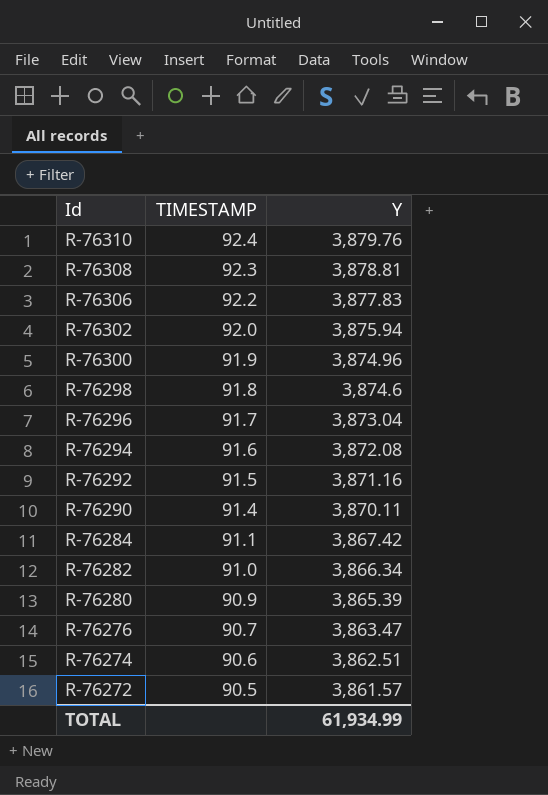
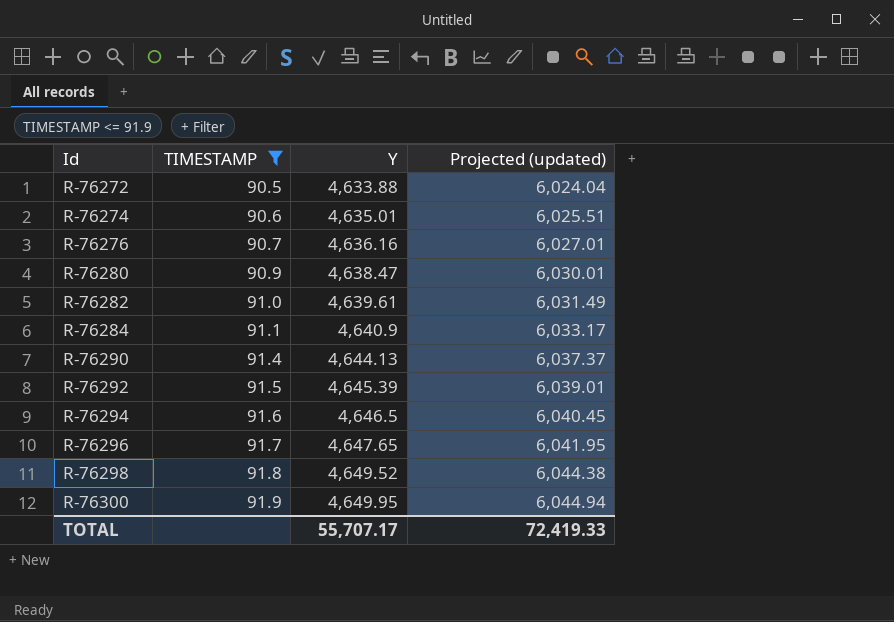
filter: none -> TIMESTAMP <= 91.9
row order: Id descending -> Id ascending
column Projected (updated) | formula: none -> [Y] * 1.3
R-76272 | Y: 3,861.57 -> 4,633.88
R-76274 | Y: 3,862.51 -> 4,635.01
R-76276 | Y: 3,863.47 -> 4,636.16
R-76280 | Y: 3,865.39 -> 4,638.47
R-76282 | Y: 3,866.34 -> 4,639.61
R-76284 | Y: 3,867.42 -> 4,640.9
R-76290 | Y: 3,870.11 -> 4,644.13
R-76292 | Y: 3,871.16 -> 4,645.39
R-76294 | Y: 3,872.08 -> 4,646.5
R-76296 | Y: 3,873.04 -> 4,647.65
R-76298 | Y: 3,874.6 -> 4,649.52
R-76300 | Y: 3,874.96 -> 4,649.95
TOTAL | Y: 61,934.99 -> 55,707.17

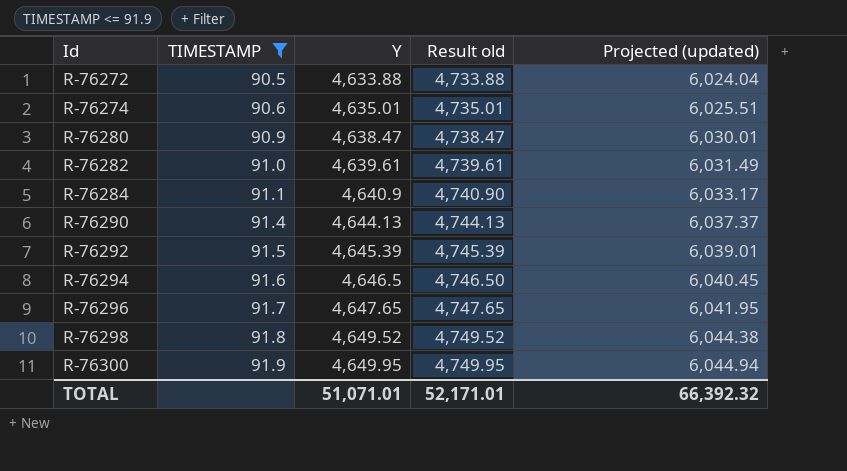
column Result old | formula: none -> [Y] + 100
row R-76276: 90.7 | 4,636.16 | 6,027.01 -> none
TOTAL | Y: 55,707.17 -> 51,071.01
TOTAL | Projected (updated): 72,419.33 -> 66,392.32

